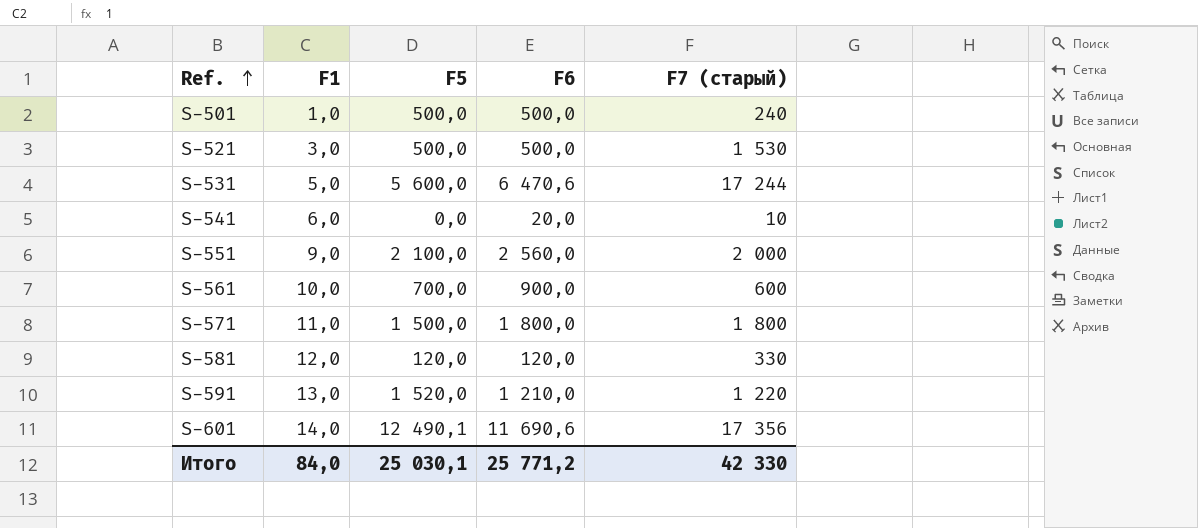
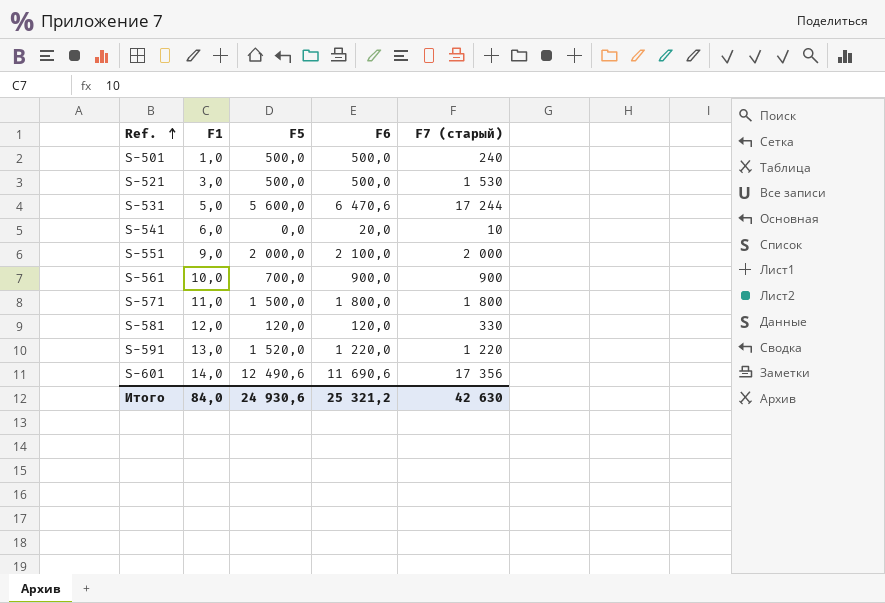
S-551 | F5: 2 100,0 -> 2 000,0
S-551 | F6: 2 560,0 -> 2 100,0
S-561 | F7 (старый): 600 -> 900
S-591 | F6: 1 210,0 -> 1 220,0
S-601 | F5: 12 490,1 -> 12 490,6
Итого | F5: 25 030,1 -> 24 930,6
Итого | F6: 25 771,2 -> 25 321,2
Итого | F7 (старый): 42 330 -> 42 630

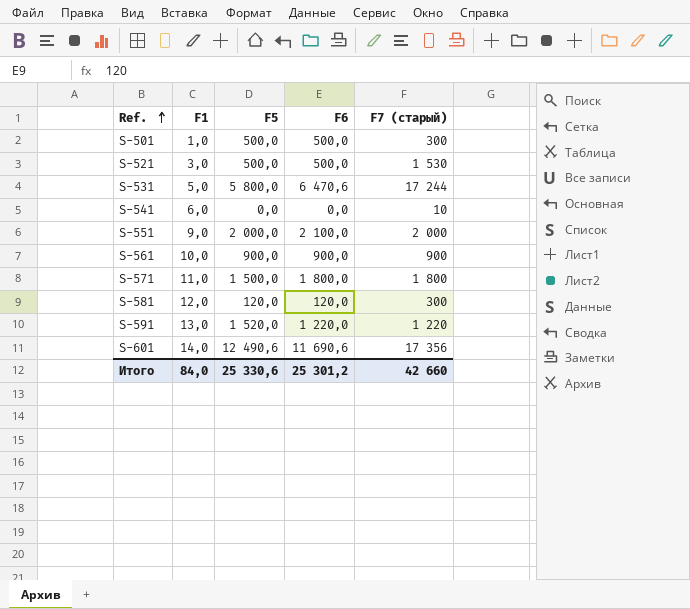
S-501 | F7 (старый): 240 -> 300
S-531 | F5: 5 600,0 -> 5 800,0
S-541 | F6: 20,0 -> 0,0
S-561 | F5: 700,0 -> 900,0
S-581 | F7 (старый): 330 -> 300
Итого | F5: 24 930,6 -> 25 330,6
Итого | F6: 25 321,2 -> 25 301,2
Итого | F7 (старый): 42 630 -> 42 660

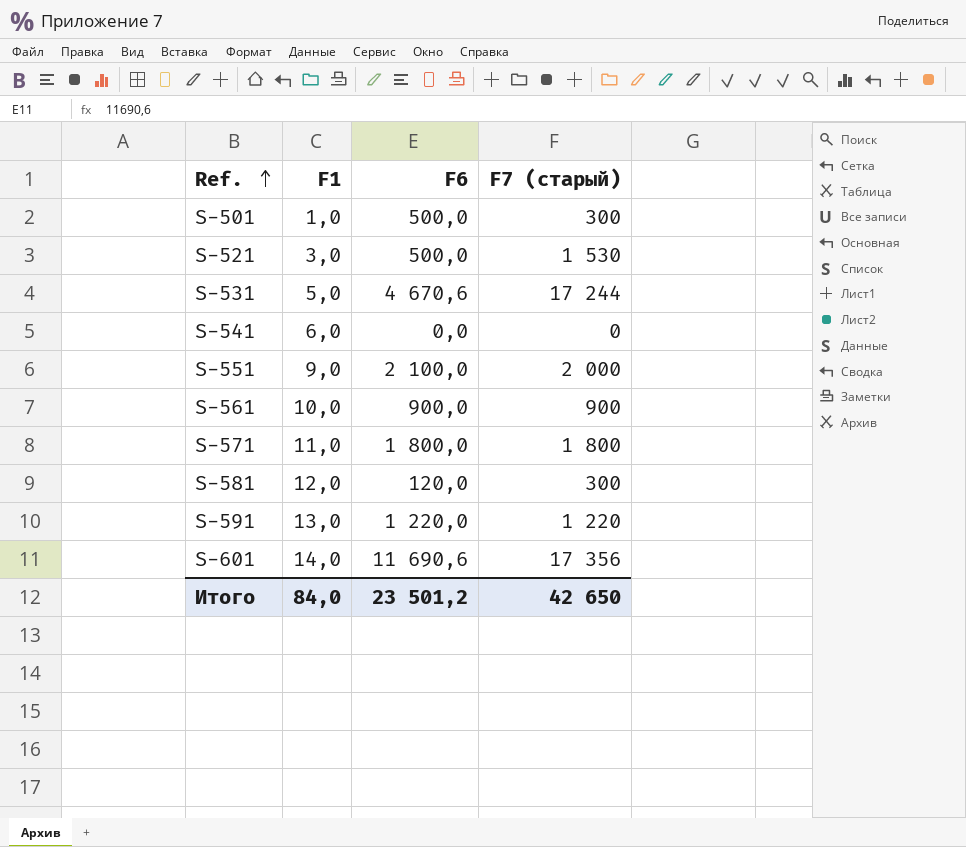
column F5 | position: 3 -> none
S-531 | F6: 6 470,6 -> 4 670,6
S-541 | F7 (старый): 10 -> 0
Итого | F6: 25 301,2 -> 23 501,2
Итого | F7 (старый): 42 660 -> 42 650

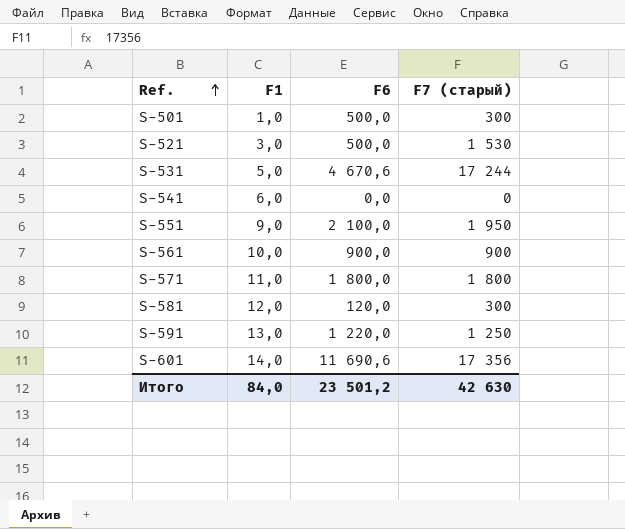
S-551 | F7 (старый): 2 000 -> 1 950
S-591 | F7 (старый): 1 220 -> 1 250
Итого | F7 (старый): 42 650 -> 42 630

